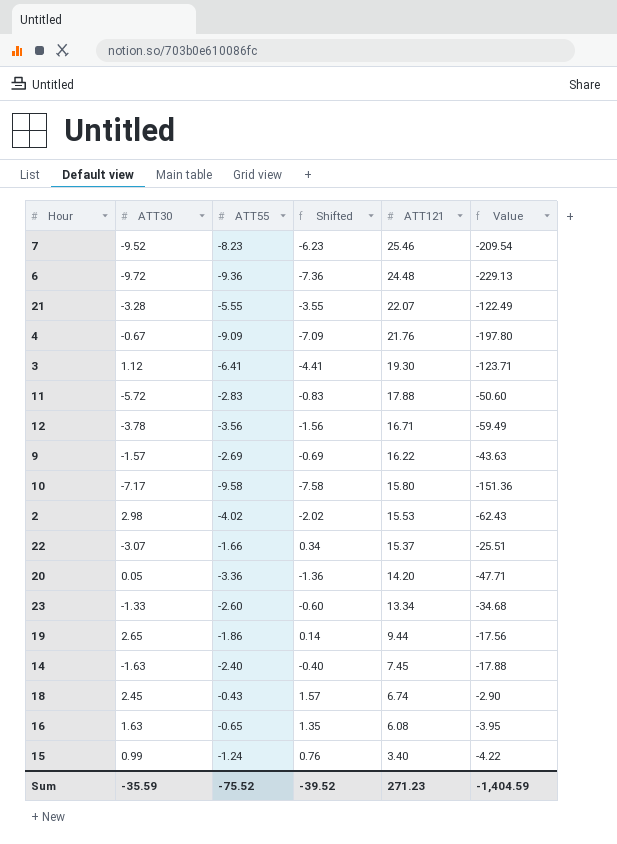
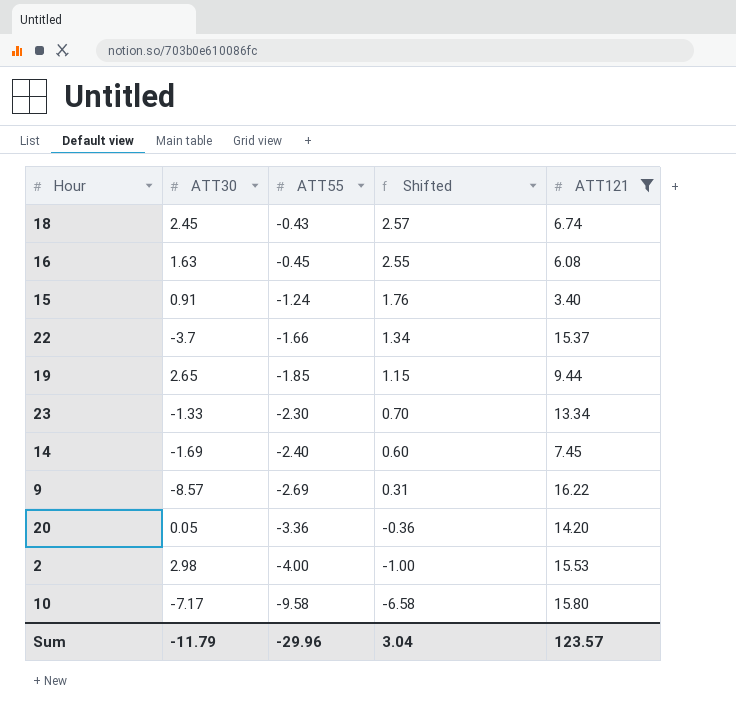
filter: none -> ATT121 <= 16.22
row order: ATT121 descending -> ATT55 descending
column Value | formula: [ATT55] * [ATT121] -> none
column Shifted | formula: [ATT55] + 2 -> [ATT55] + 3
16 | ATT55: -0.65 -> -0.45
15 | ATT30: 0.99 -> 0.91
22 | ATT30: -3.07 -> -3.7
19 | ATT55: -1.86 -> -1.85
23 | ATT55: -2.60 -> -2.30
14 | ATT30: -1.63 -> -1.69
9 | ATT30: -1.57 -> -8.57
2 | ATT55: -4.02 -> -4.00
Sum | ATT30: -35.59 -> -11.79
Sum | ATT55: -75.52 -> -29.96
Sum | Shifted: -39.52 -> 3.04
Sum | ATT121: 271.23 -> 123.57

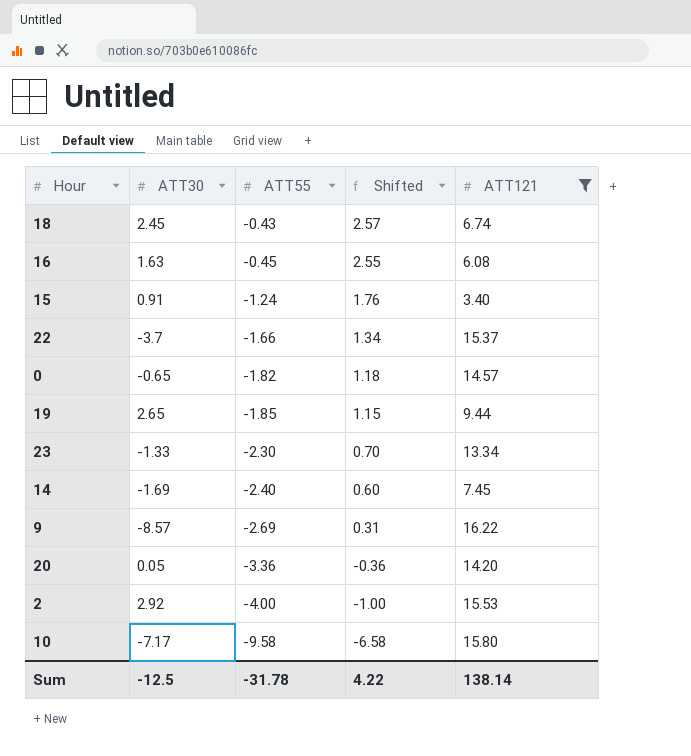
row 0: none -> -0.65 | -1.82 | 1.18 | 14.57
2 | ATT30: 2.98 -> 2.92
Sum | ATT30: -11.79 -> -12.5
Sum | ATT55: -29.96 -> -31.78
Sum | Shifted: 3.04 -> 4.22
Sum | ATT121: 123.57 -> 138.14

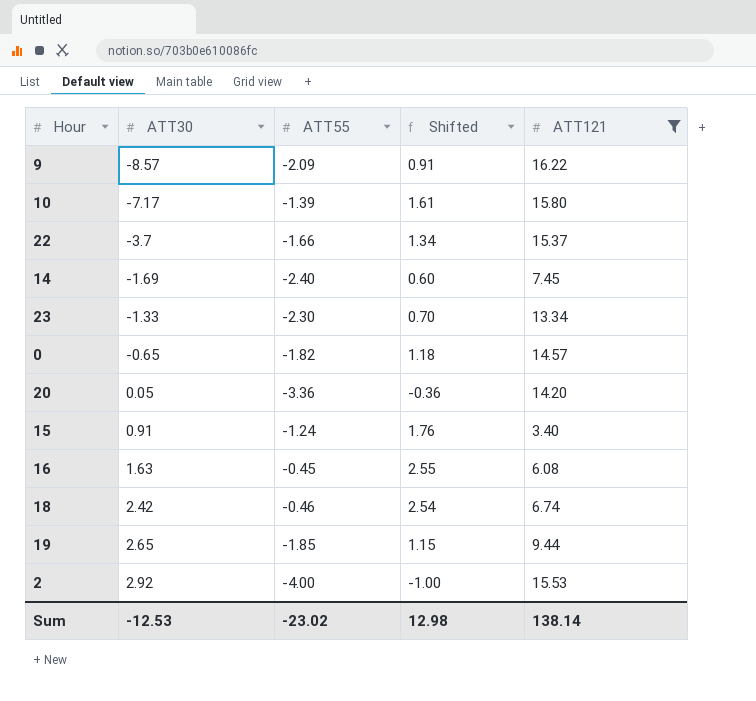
row order: ATT55 descending -> ATT30 ascending
9 | ATT55: -2.69 -> -2.09
9 | Shifted: 0.31 -> 0.91
10 | ATT55: -9.58 -> -1.39
10 | Shifted: -6.58 -> 1.61
18 | ATT30: 2.45 -> 2.42
18 | ATT55: -0.43 -> -0.46
18 | Shifted: 2.57 -> 2.54
Sum | ATT30: -12.5 -> -12.53
Sum | ATT55: -31.78 -> -23.02
Sum | Shifted: 4.22 -> 12.98

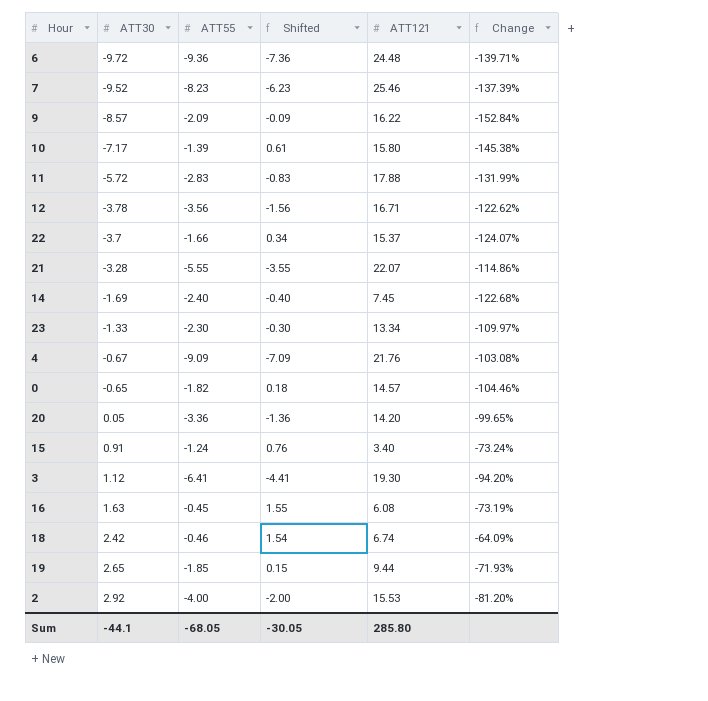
filter: ATT121 <= 16.22 -> none
column Shifted | formula: [ATT55] + 3 -> [ATT55] + 2
column Change | formula: none -> ([ATT30] - [ATT121]) / [ATT121]
Sum | ATT30: -12.53 -> -44.1
Sum | ATT55: -23.02 -> -68.05
Sum | Shifted: 12.98 -> -30.05
Sum | ATT121: 138.14 -> 285.80

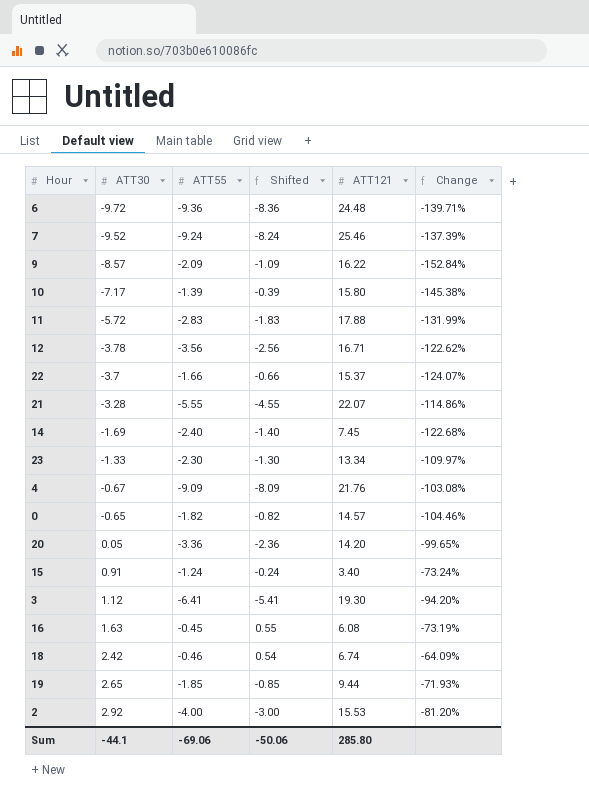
column Shifted | formula: [ATT55] + 2 -> [ATT55] + 1
7 | ATT55: -8.23 -> -9.24
Sum | ATT55: -68.05 -> -69.06
Sum | Shifted: -30.05 -> -50.06

